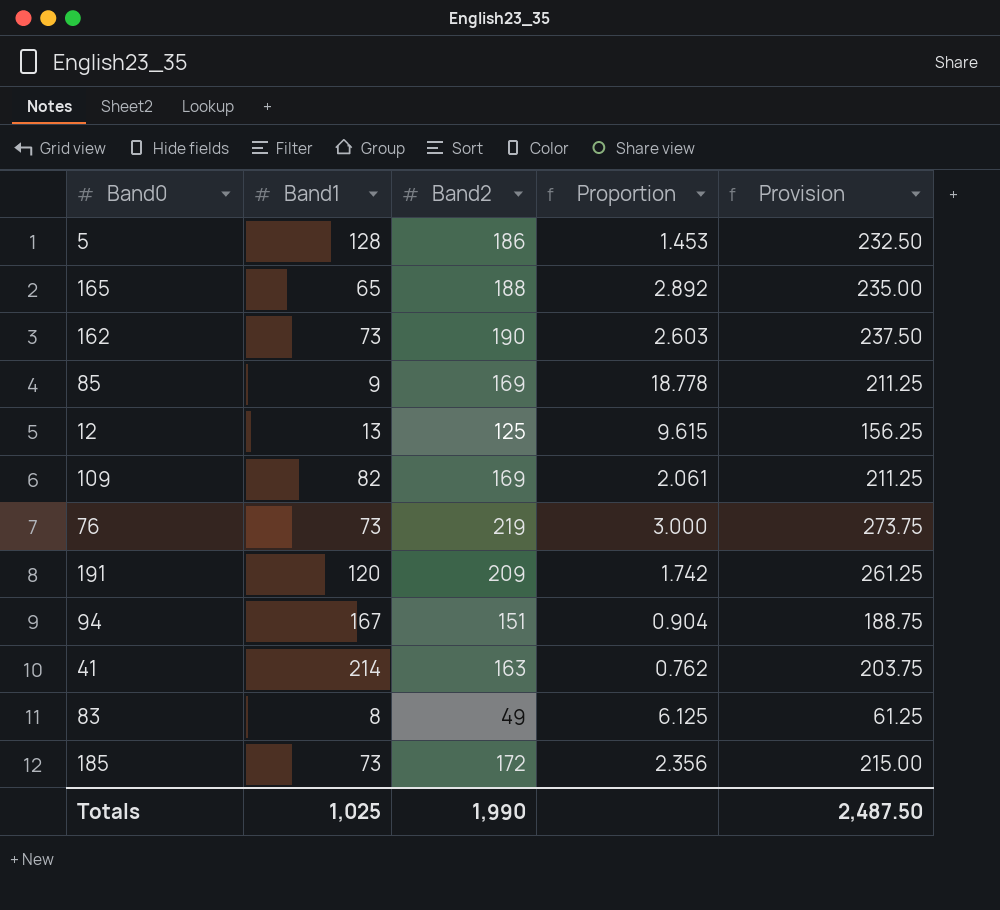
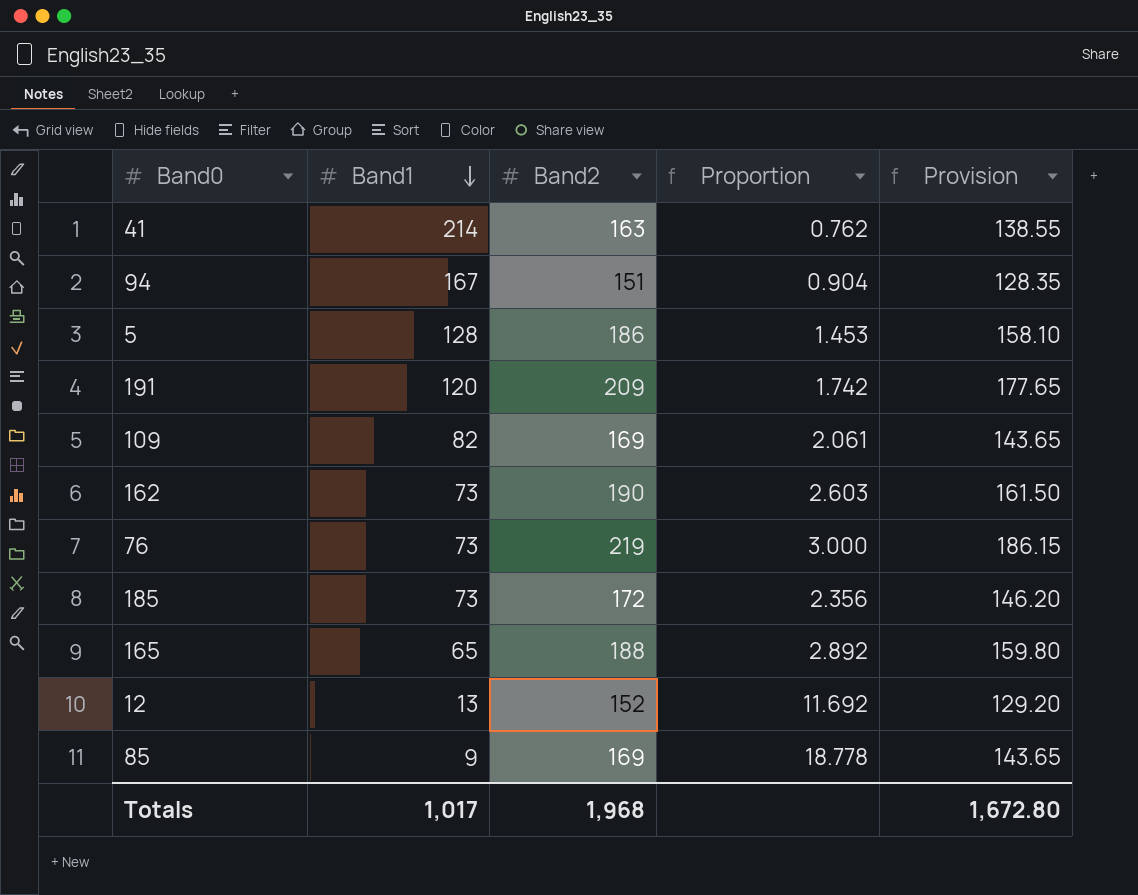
row order: none -> Band1 descending
column Provision | formula: [Band2] * 1.25 -> [Band2] * 0.85
row 83: 8 | 49 | 6.125 | 61.25 -> none
12 | Band2: 125 -> 152
12 | Proportion: 9.615 -> 11.692
Totals | Band1: 1,025 -> 1,017
Totals | Band2: 1,990 -> 1,968
Totals | Provision: 2,487.50 -> 1,672.80

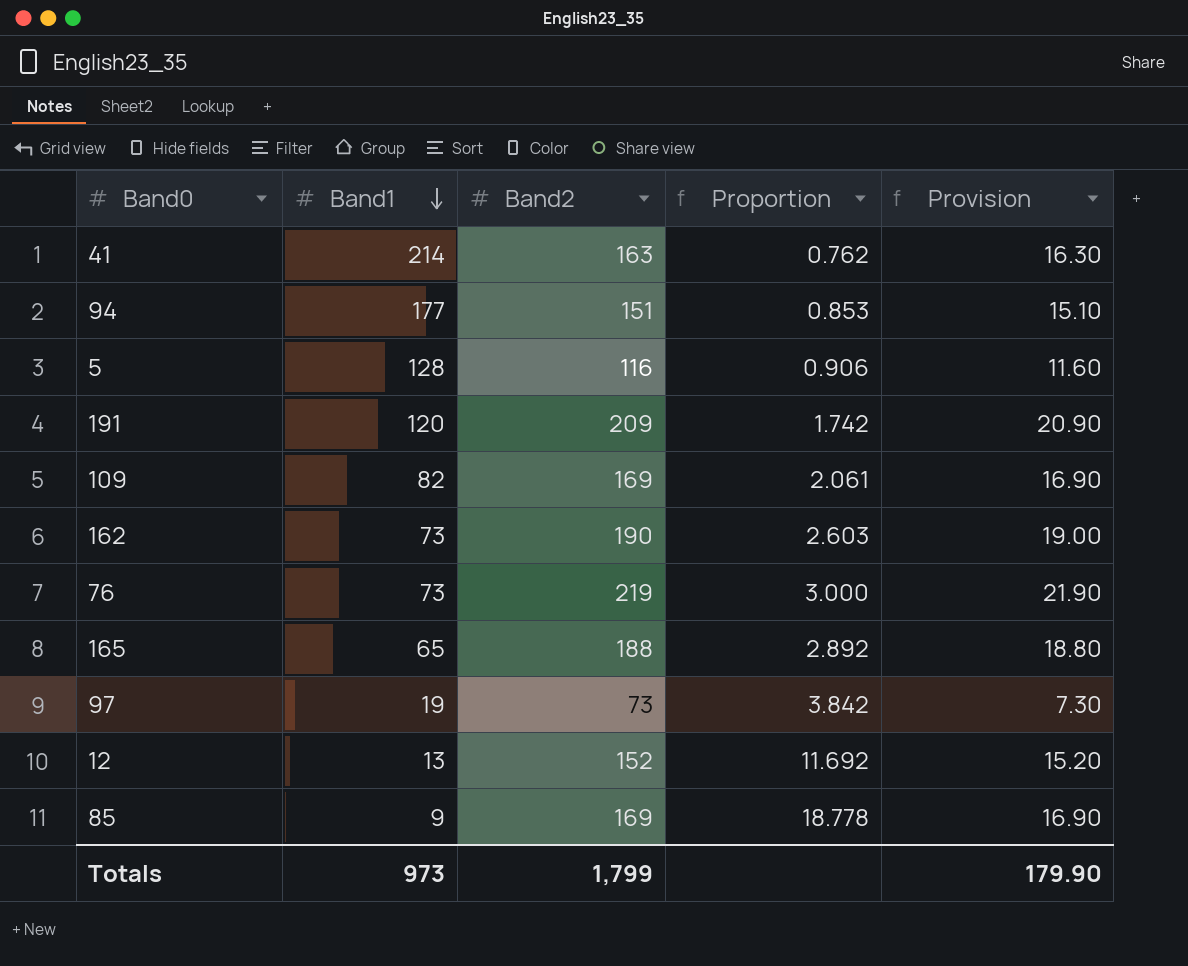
column Provision | formula: [Band2] * 0.85 -> [Band2] * 0.1
row 185: 73 | 172 | 2.356 | 146.20 -> none
94 | Band1: 167 -> 177
94 | Proportion: 0.904 -> 0.853
5 | Band2: 186 -> 116
5 | Proportion: 1.453 -> 0.906
row 97: none -> 19 | 73 | 3.842 | 7.30
Totals | Band1: 1,017 -> 973
Totals | Band2: 1,968 -> 1,799
Totals | Provision: 1,672.80 -> 179.90

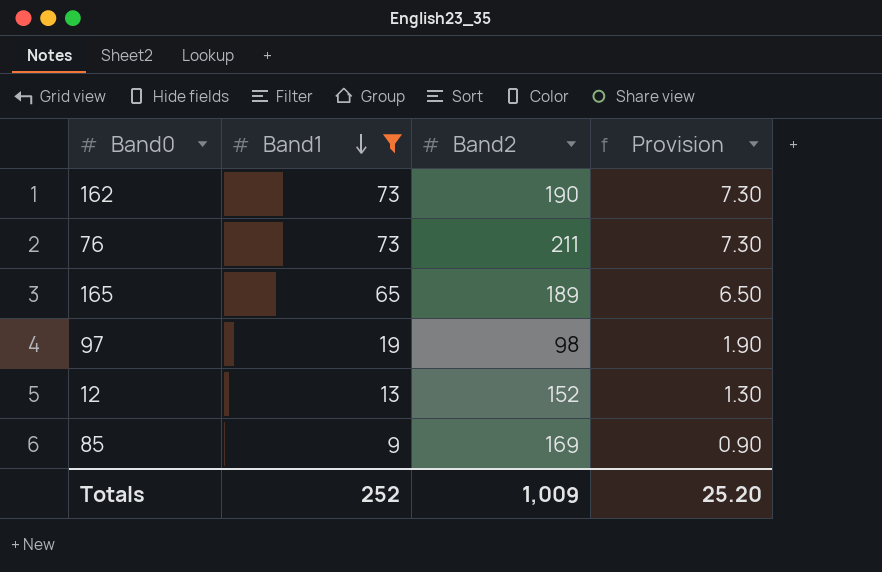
filter: none -> Band1 <= 73
column Proportion | formula: [Band2] / [Band1] -> none
column Provision | formula: [Band2] * 0.1 -> [Band1] * 0.1
76 | Band2: 219 -> 211
165 | Band2: 188 -> 189
97 | Band2: 73 -> 98
Totals | Band1: 973 -> 252
Totals | Band2: 1,799 -> 1,009
Totals | Provision: 179.90 -> 25.20

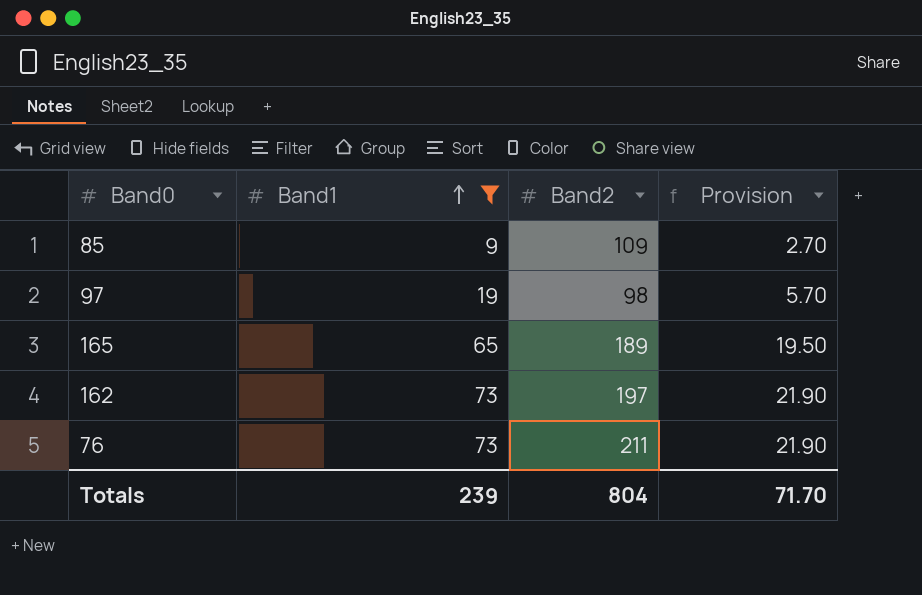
row order: Band1 descending -> Band1 ascending
column Provision | formula: [Band1] * 0.1 -> [Band1] * 0.3
row 12: 13 | 152 | 1.30 -> none
85 | Band2: 169 -> 109
162 | Band2: 190 -> 197
Totals | Band1: 252 -> 239
Totals | Band2: 1,009 -> 804
Totals | Provision: 25.20 -> 71.70

